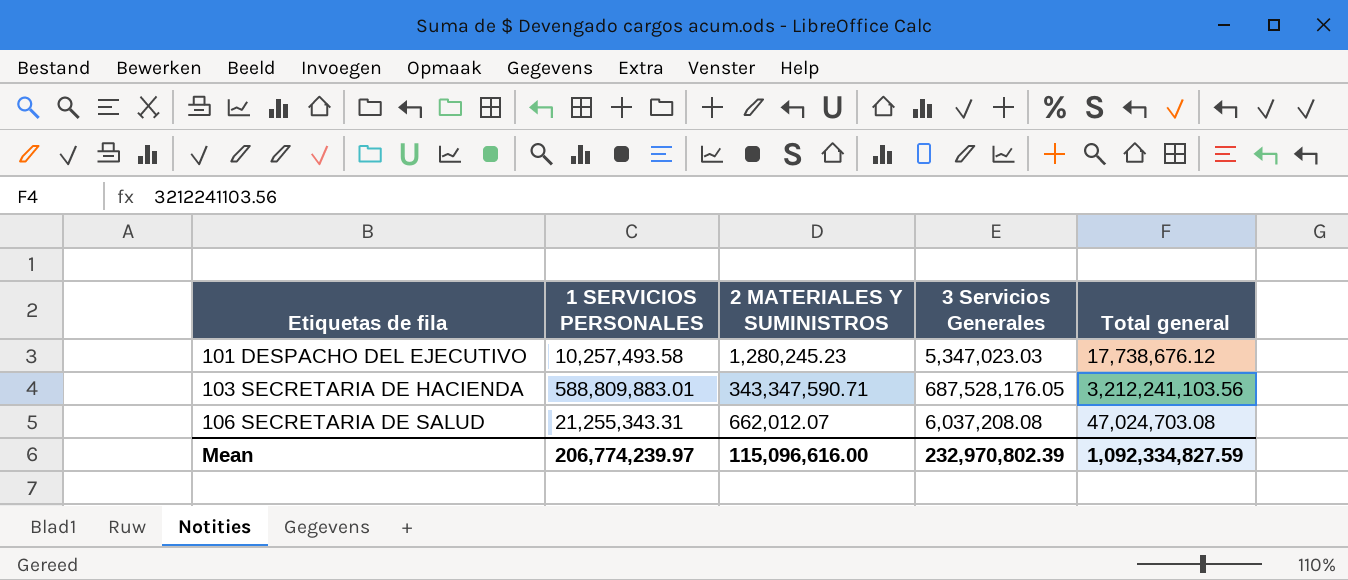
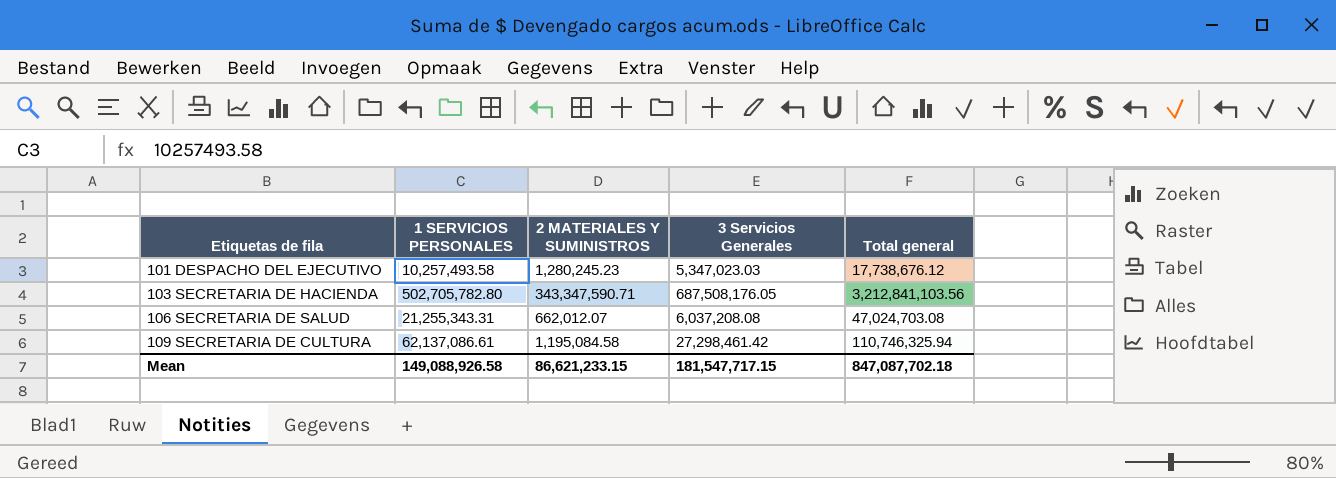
103 SECRETARIA DE HACIENDA | 1 SERVICIOS PERSONALES: 588,809,883.01 -> 502,705,782.80
103 SECRETARIA DE HACIENDA | 3 Servicios Generales: 687,528,176.05 -> 687,508,176.05
103 SECRETARIA DE HACIENDA | Total general: 3,212,241,103.56 -> 3,212,841,103.56
row 109 SECRETARIA DE CULTURA: none -> 62,137,086.61 | 1,195,084.58 | 27,298,461.42 | 110,746,325.94
Mean | 1 SERVICIOS PERSONALES: 206,774,239.97 -> 149,088,926.58
Mean | 2 MATERIALES Y SUMINISTROS: 115,096,616.00 -> 86,621,233.15
Mean | 3 Servicios Generales: 232,970,802.39 -> 181,547,717.15
Mean | Total general: 1,092,334,827.59 -> 847,087,702.18

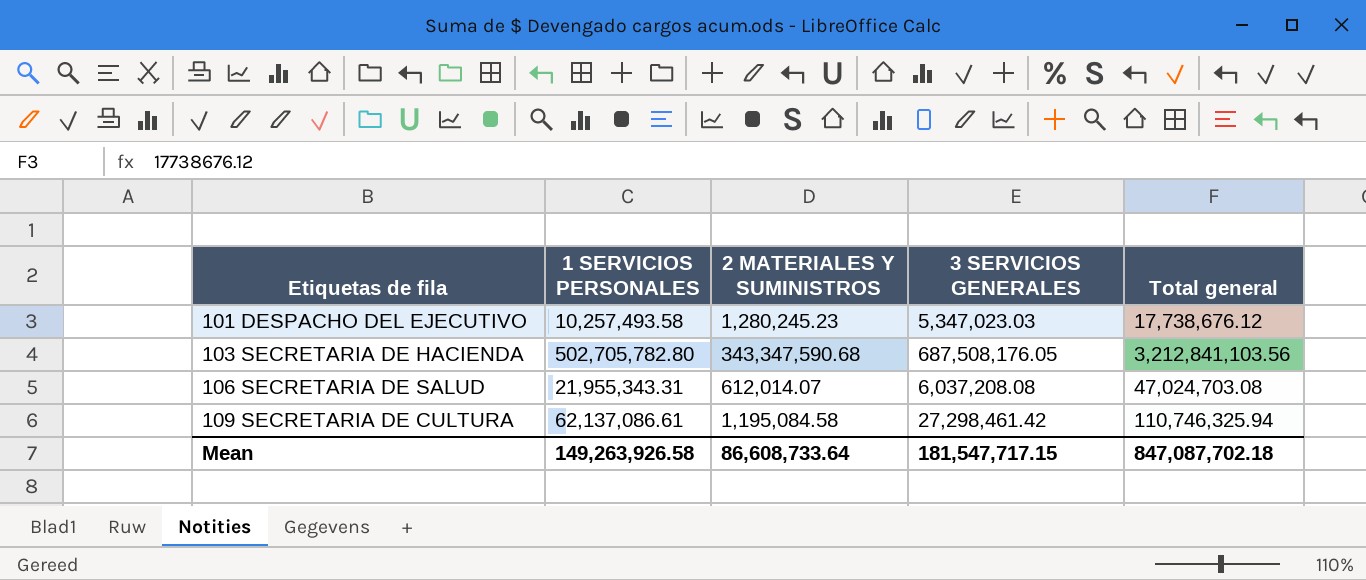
column name: 3 Servicios Generales -> 3 SERVICIOS GENERALES
103 SECRETARIA DE HACIENDA | 2 MATERIALES Y SUMINISTROS: 343,347,590.71 -> 343,347,590.68
106 SECRETARIA DE SALUD | 1 SERVICIOS PERSONALES: 21,255,343.31 -> 21,955,343.31
106 SECRETARIA DE SALUD | 2 MATERIALES Y SUMINISTROS: 662,012.07 -> 612,014.07
Mean | 1 SERVICIOS PERSONALES: 149,088,926.58 -> 149,263,926.58
Mean | 2 MATERIALES Y SUMINISTROS: 86,621,233.15 -> 86,608,733.64

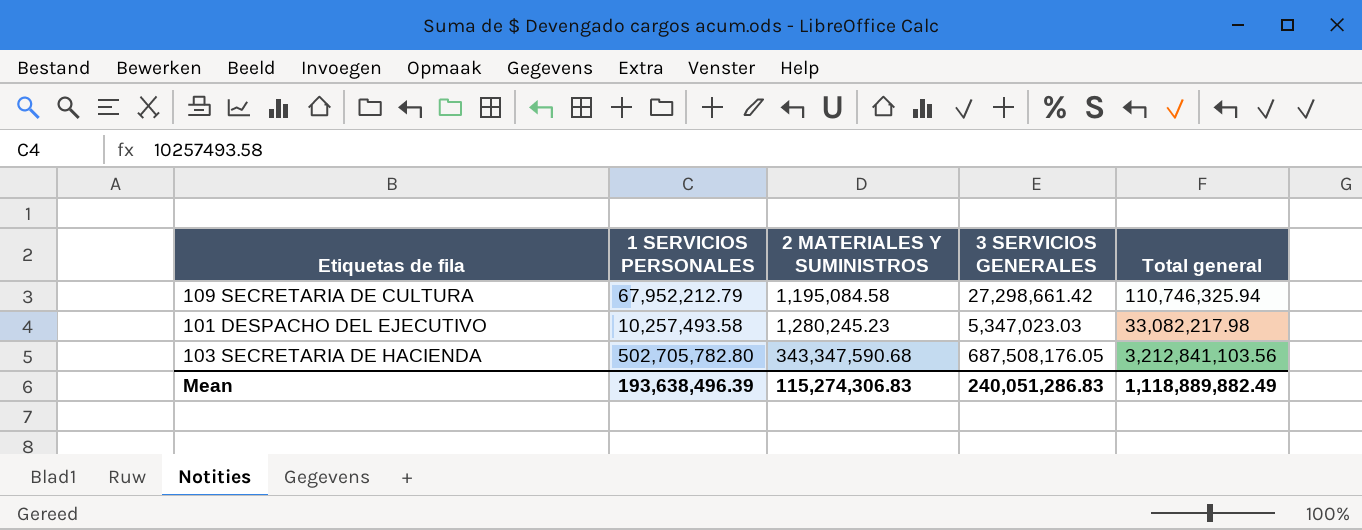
row order: Etiquetas de fila ascending -> 2 MATERIALES Y SUMINISTROS ascending
row 106 SECRETARIA DE SALUD: 21,955,343.31 | 612,014.07 | 6,037,208.08 | 47,024,703.08 -> none
109 SECRETARIA DE CULTURA | 1 SERVICIOS PERSONALES: 62,137,086.61 -> 67,952,212.79
109 SECRETARIA DE CULTURA | 3 SERVICIOS GENERALES: 27,298,461.42 -> 27,298,661.42
101 DESPACHO DEL EJECUTIVO | Total general: 17,738,676.12 -> 33,082,217.98
Mean | 1 SERVICIOS PERSONALES: 149,263,926.58 -> 193,638,496.39
Mean | 2 MATERIALES Y SUMINISTROS: 86,608,733.64 -> 115,274,306.83
Mean | 3 SERVICIOS GENERALES: 181,547,717.15 -> 240,051,286.83
Mean | Total general: 847,087,702.18 -> 1,118,889,882.49

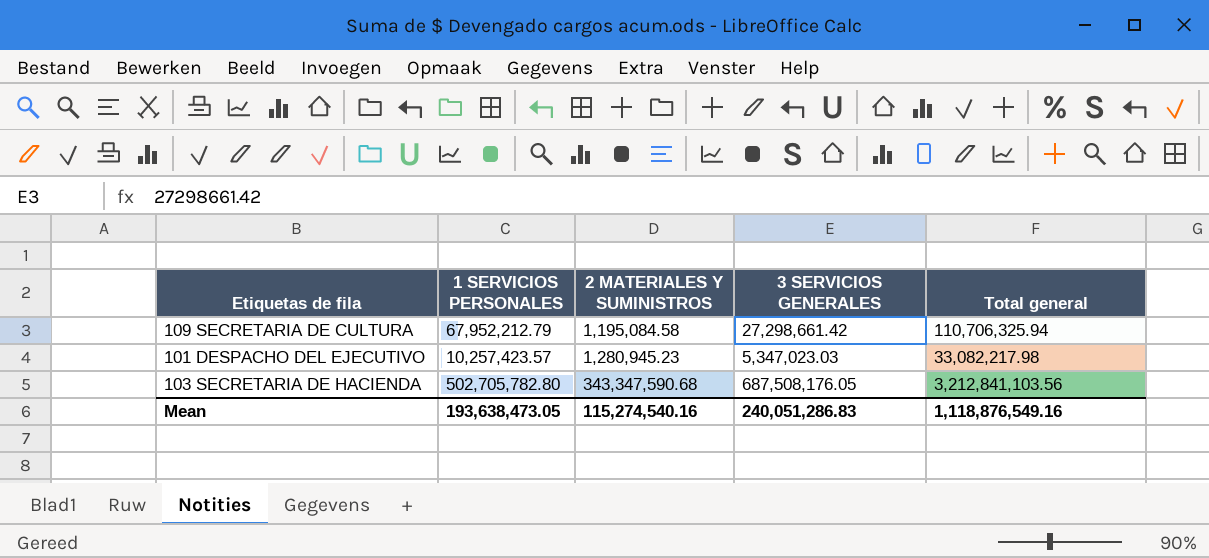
109 SECRETARIA DE CULTURA | Total general: 110,746,325.94 -> 110,706,325.94
101 DESPACHO DEL EJECUTIVO | 1 SERVICIOS PERSONALES: 10,257,493.58 -> 10,257,423.57
101 DESPACHO DEL EJECUTIVO | 2 MATERIALES Y SUMINISTROS: 1,280,245.23 -> 1,280,945.23
Mean | 1 SERVICIOS PERSONALES: 193,638,496.39 -> 193,638,473.05
Mean | 2 MATERIALES Y SUMINISTROS: 115,274,306.83 -> 115,274,540.16
Mean | Total general: 1,118,889,882.49 -> 1,118,876,549.16

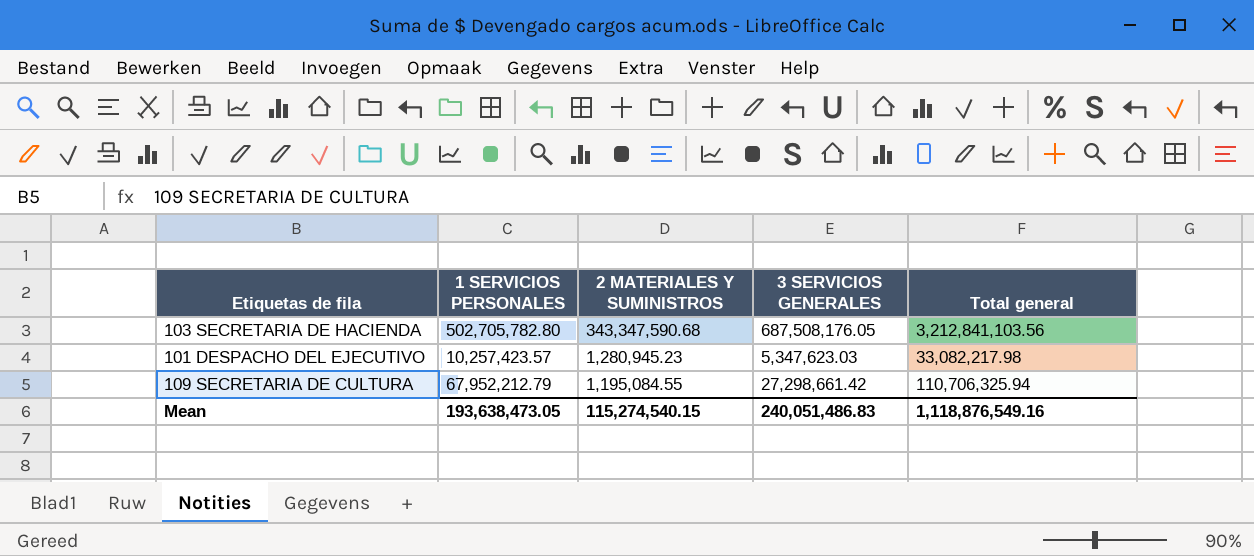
row order: 2 MATERIALES Y SUMINISTROS ascending -> 2 MATERIALES Y SUMINISTROS descending
101 DESPACHO DEL EJECUTIVO | 3 SERVICIOS GENERALES: 5,347,023.03 -> 5,347,623.03
109 SECRETARIA DE CULTURA | 2 MATERIALES Y SUMINISTROS: 1,195,084.58 -> 1,195,084.55
Mean | 2 MATERIALES Y SUMINISTROS: 115,274,540.16 -> 115,274,540.15
Mean | 3 SERVICIOS GENERALES: 240,051,286.83 -> 240,051,486.83

